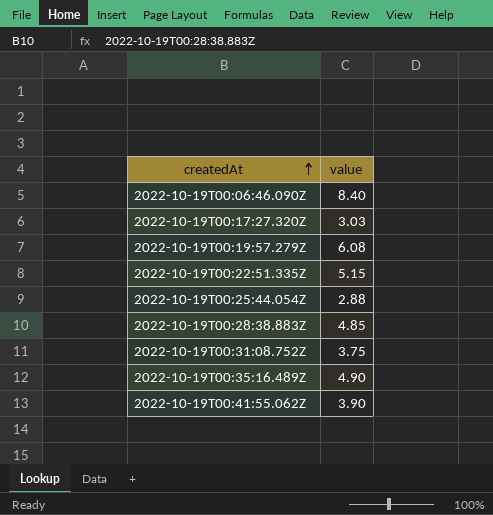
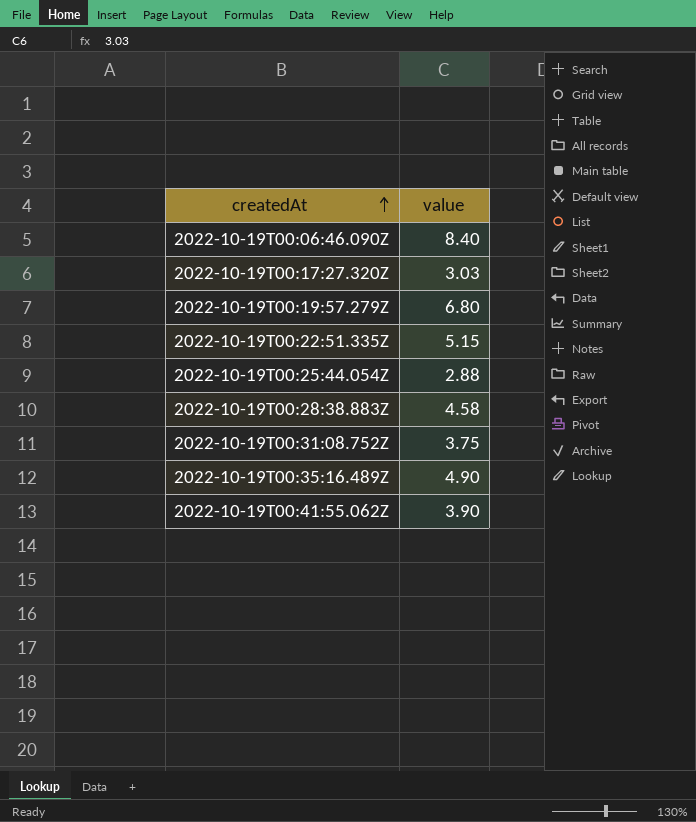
2022-10-19T00:19:57.279Z | value: 6.08 -> 6.80
2022-10-19T00:28:38.883Z | value: 4.85 -> 4.58

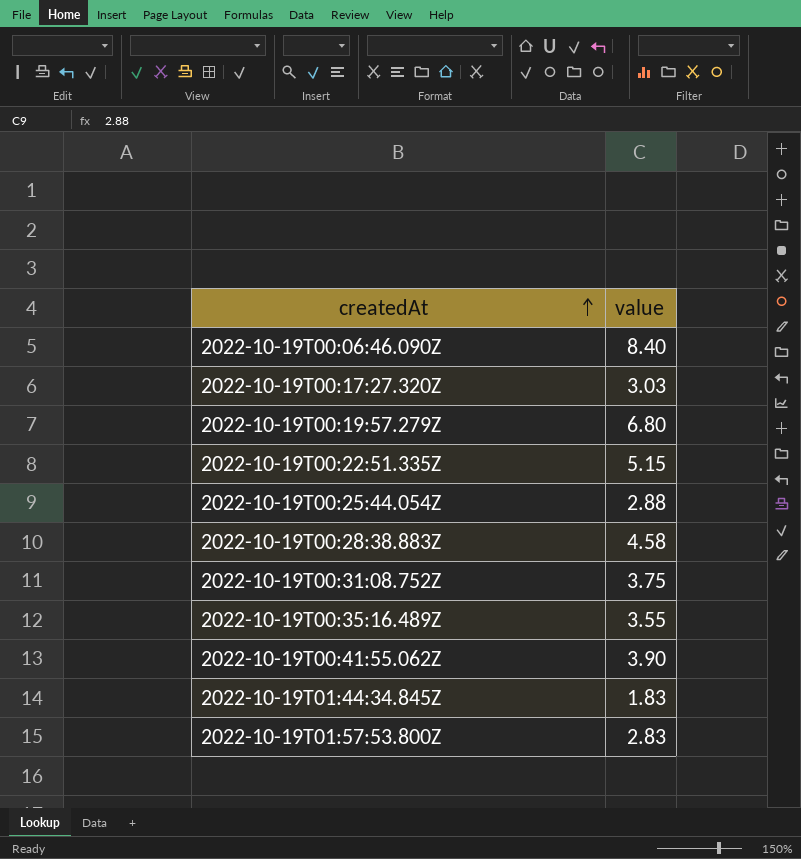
2022-10-19T00:35:16.489Z | value: 4.90 -> 3.55
row 2022-10-19T01:44:34.845Z: none -> 1.83
row 2022-10-19T01:57:53.800Z: none -> 2.83

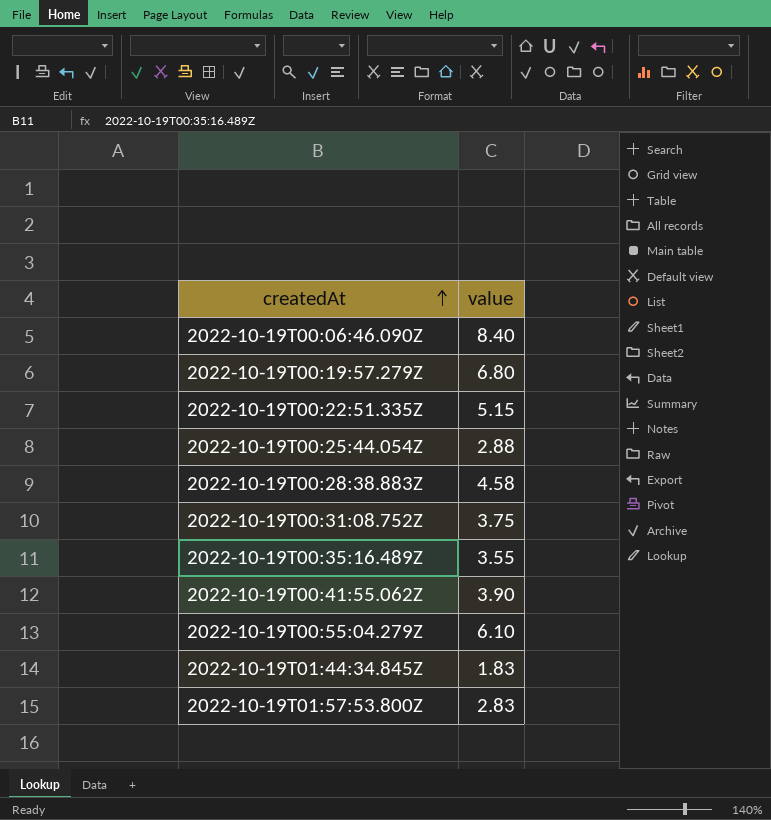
row 2022-10-19T00:17:27.320Z: 3.03 -> none
row 2022-10-19T00:55:04.279Z: none -> 6.10

